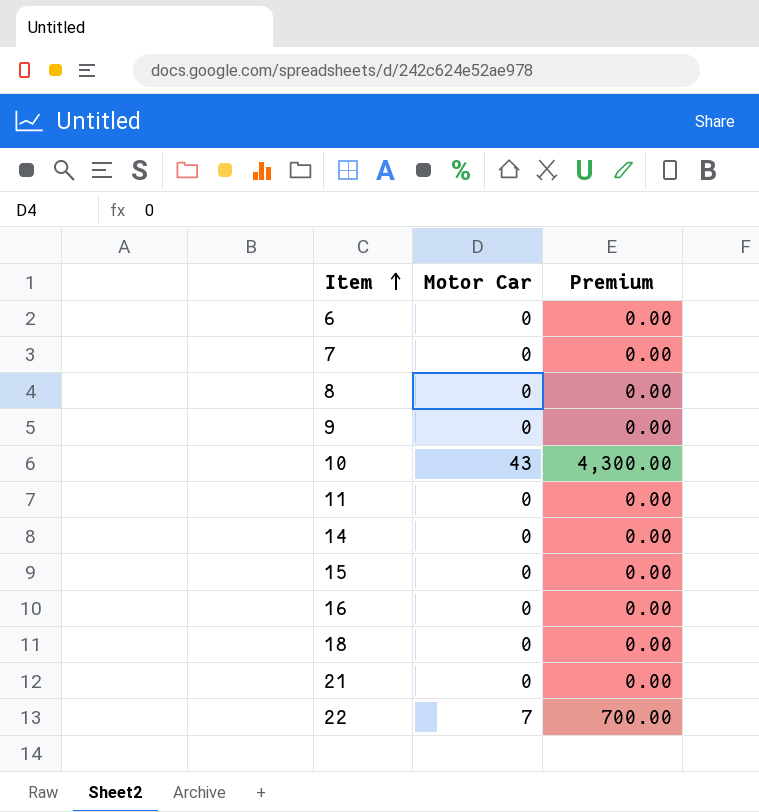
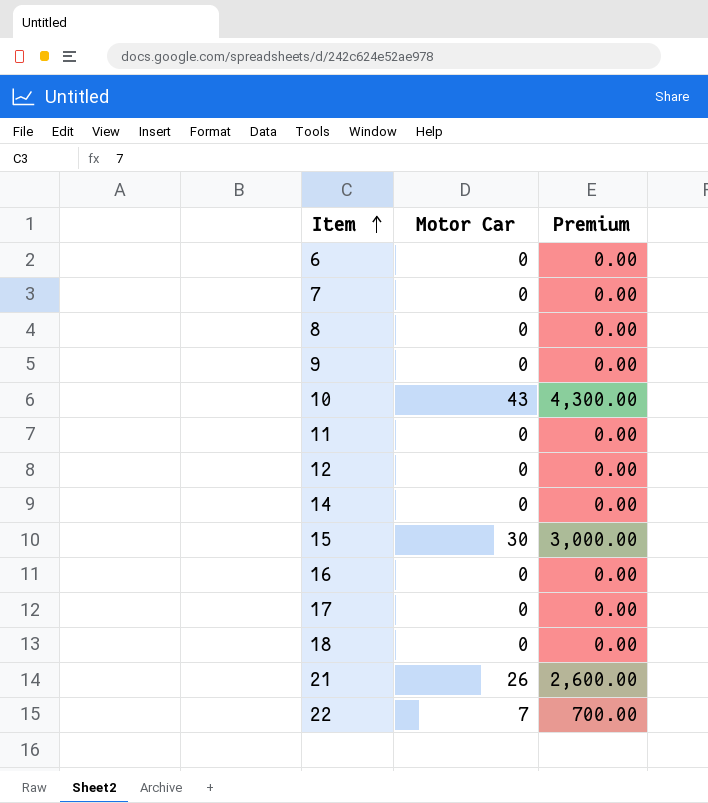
row 12: none -> 0 | 0.00
15 | Motor Car: 0 -> 30
15 | Premium: 0.00 -> 3,000.00
row 17: none -> 0 | 0.00
21 | Motor Car: 0 -> 26
21 | Premium: 0.00 -> 2,600.00

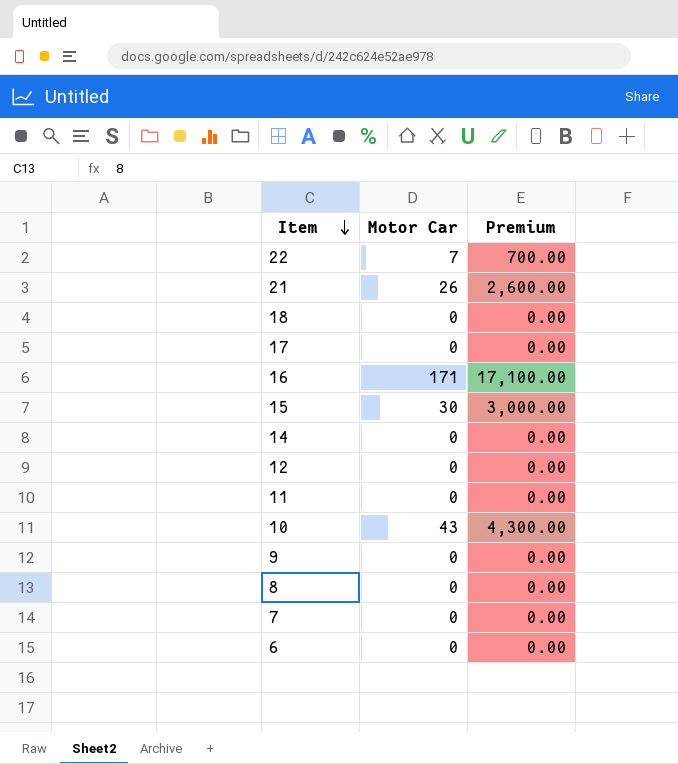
row order: Item ascending -> Item descending
16 | Motor Car: 0 -> 171
16 | Premium: 0.00 -> 17,100.00

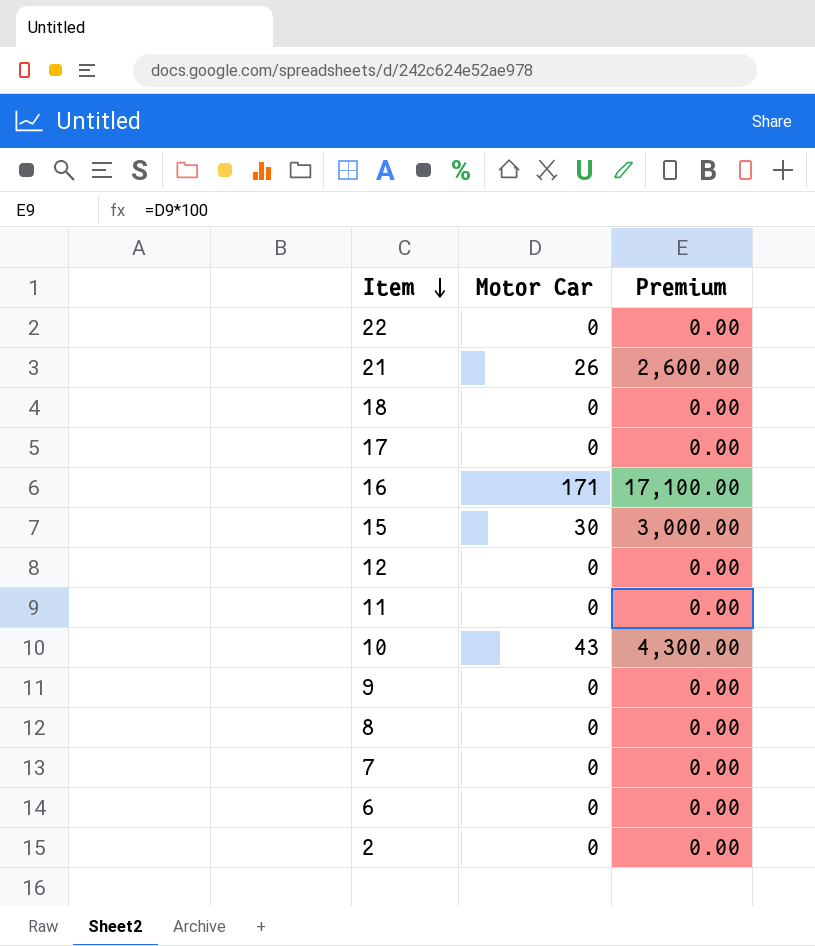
row 14: 0 | 0.00 -> none
22 | Motor Car: 7 -> 0
22 | Premium: 700.00 -> 0.00
row 2: none -> 0 | 0.00

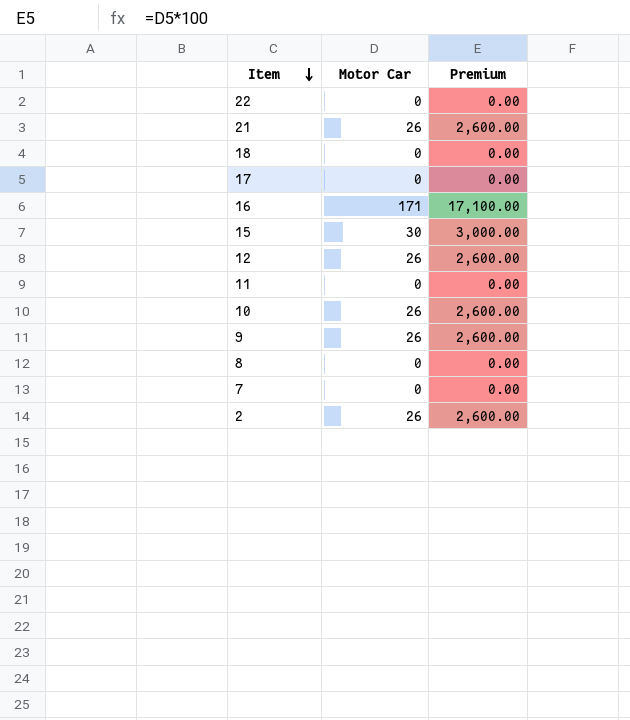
row 6: 0 | 0.00 -> none
12 | Motor Car: 0 -> 26
12 | Premium: 0.00 -> 2,600.00
10 | Motor Car: 43 -> 26
10 | Premium: 4,300.00 -> 2,600.00
9 | Motor Car: 0 -> 26
9 | Premium: 0.00 -> 2,600.00
2 | Motor Car: 0 -> 26
2 | Premium: 0.00 -> 2,600.00

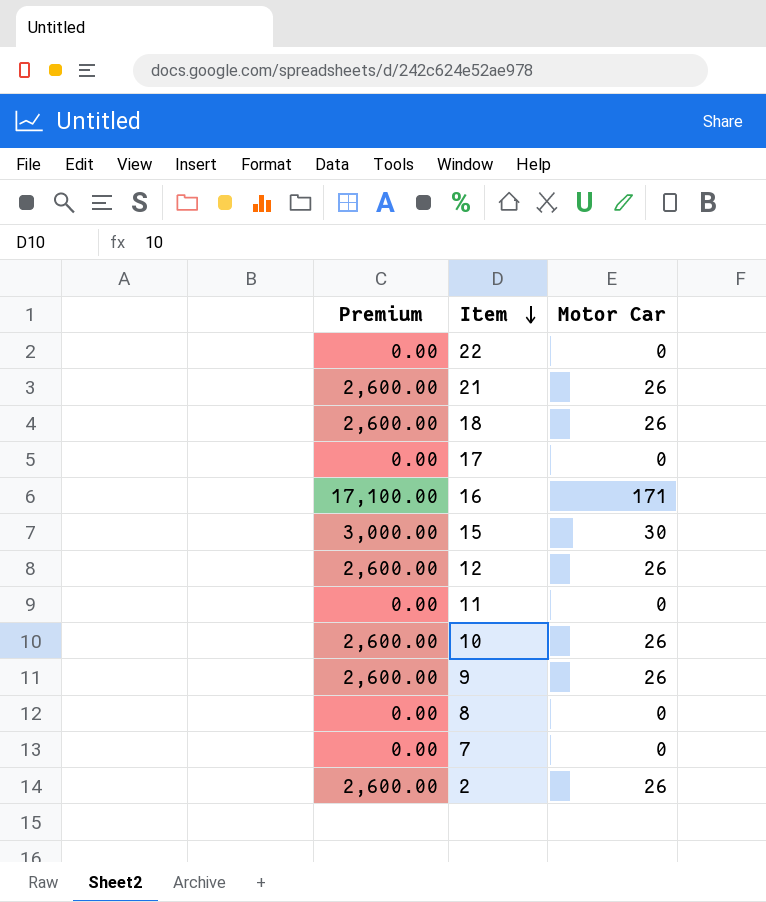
column Premium | position: 3 -> 1
18 | Premium: 0.00 -> 2,600.00
18 | Motor Car: 0 -> 26

